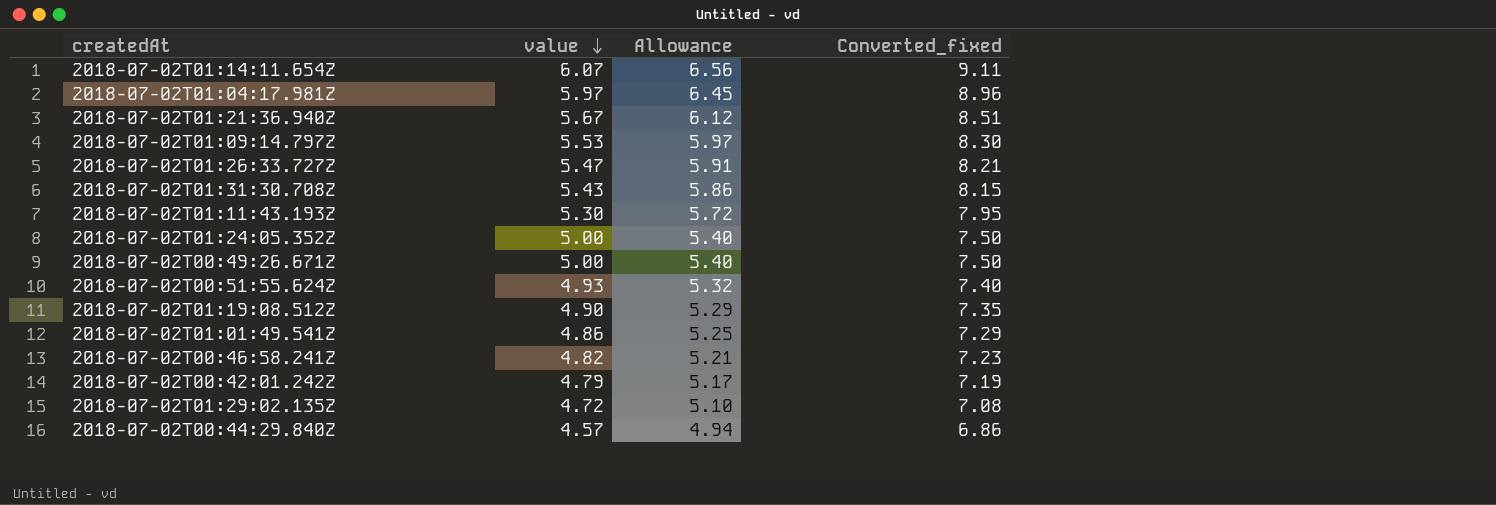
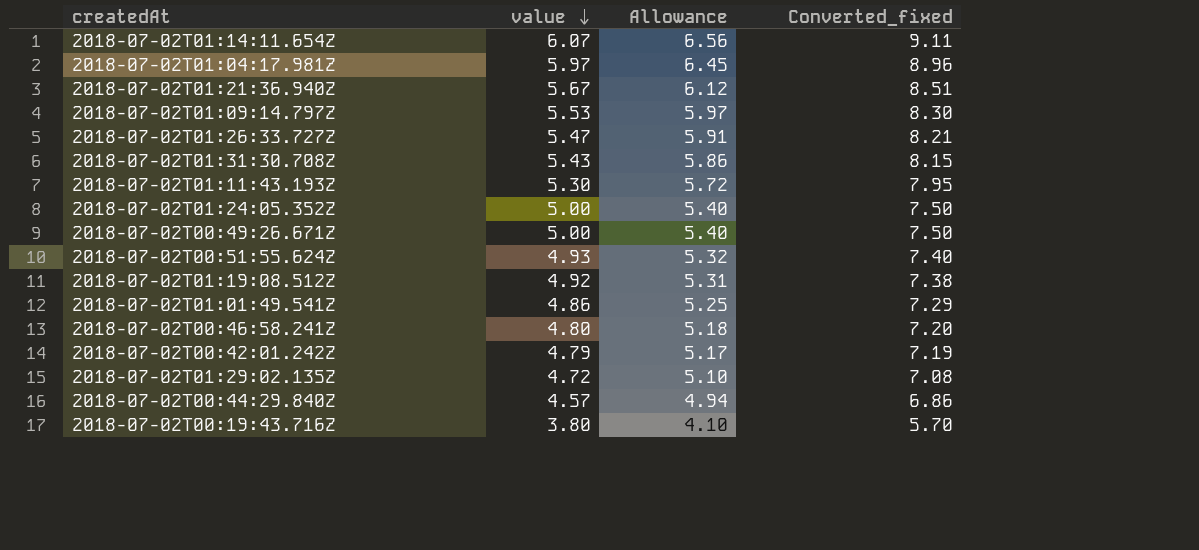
2018-07-02T01:19:08.512Z | value: 4.90 -> 4.92
2018-07-02T01:19:08.512Z | Allowance: 5.29 -> 5.31
2018-07-02T01:19:08.512Z | Converted_fixed: 7.35 -> 7.38
2018-07-02T00:46:58.241Z | value: 4.82 -> 4.80
2018-07-02T00:46:58.241Z | Allowance: 5.21 -> 5.18
2018-07-02T00:46:58.241Z | Converted_fixed: 7.23 -> 7.20
row 2018-07-02T00:19:43.716Z: none -> 3.80 | 4.10 | 5.70

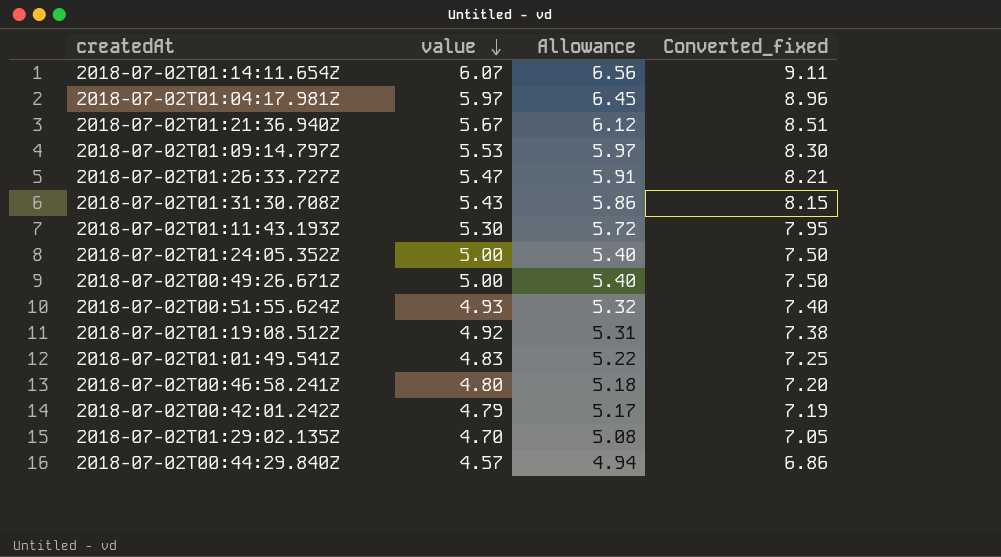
row 2018-07-02T00:19:43.716Z: 3.80 | 4.10 | 5.70 -> none
2018-07-02T01:01:49.541Z | value: 4.86 -> 4.83
2018-07-02T01:01:49.541Z | Allowance: 5.25 -> 5.22
2018-07-02T01:01:49.541Z | Converted_fixed: 7.29 -> 7.25
2018-07-02T01:29:02.135Z | value: 4.72 -> 4.70
2018-07-02T01:29:02.135Z | Allowance: 5.10 -> 5.08
2018-07-02T01:29:02.135Z | Converted_fixed: 7.08 -> 7.05

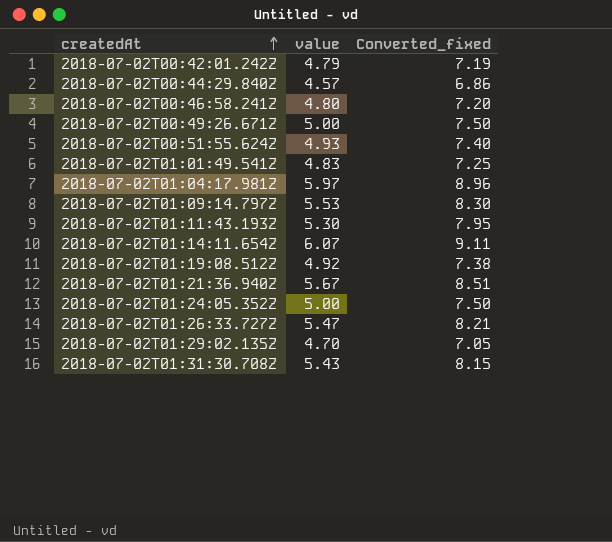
row order: value descending -> createdAt ascending
column Allowance | formula: [value] * 1.08 -> none

